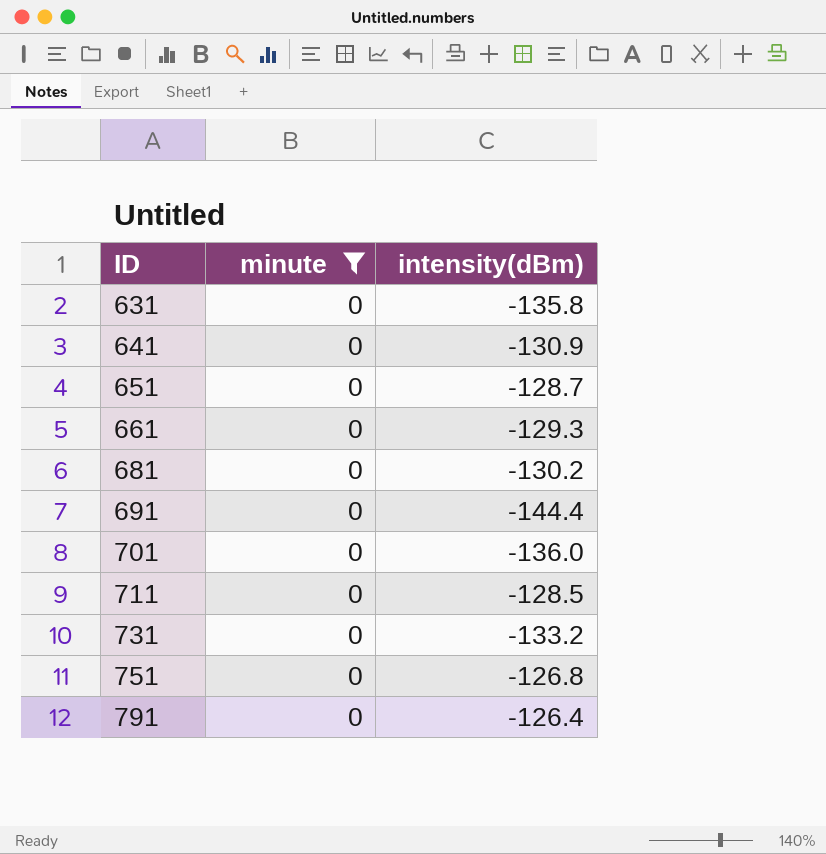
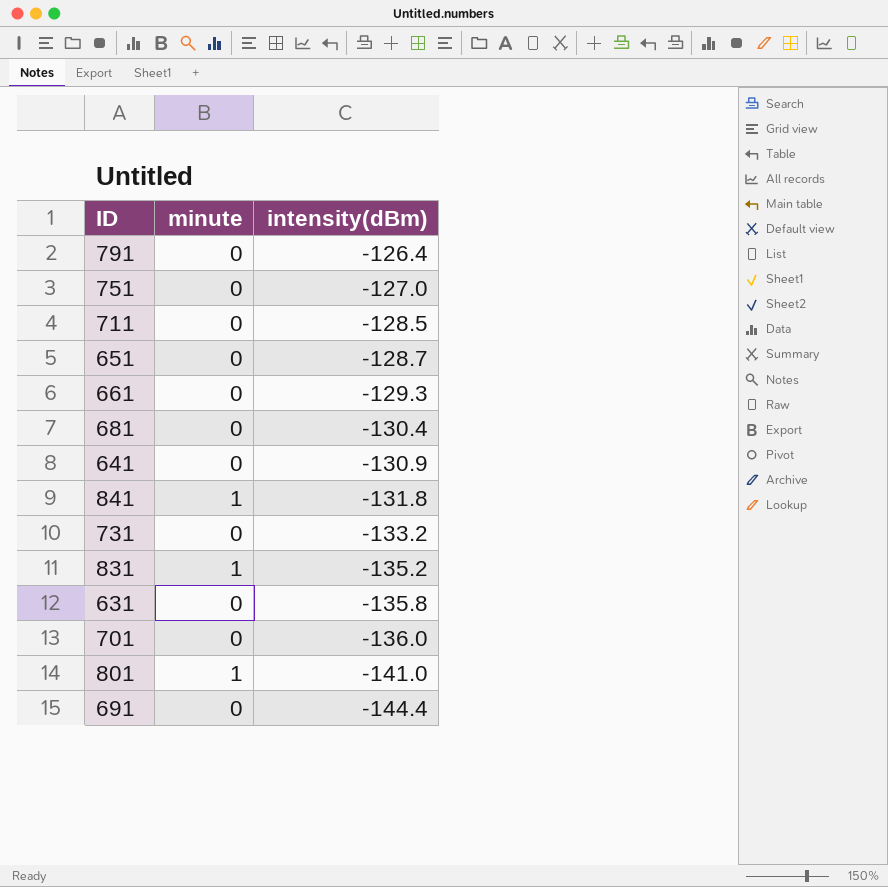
filter: minute = 0 -> none
row order: ID ascending -> intensity(dBm) descending
751 | intensity(dBm): -126.8 -> -127.0
681 | intensity(dBm): -130.2 -> -130.4

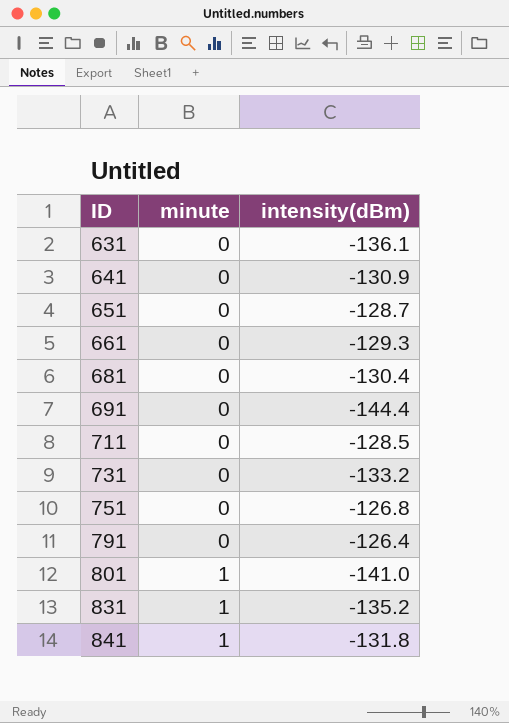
row order: intensity(dBm) descending -> ID ascending
row 701: 0 | -136.0 -> none
631 | intensity(dBm): -135.8 -> -136.1
751 | intensity(dBm): -127.0 -> -126.8

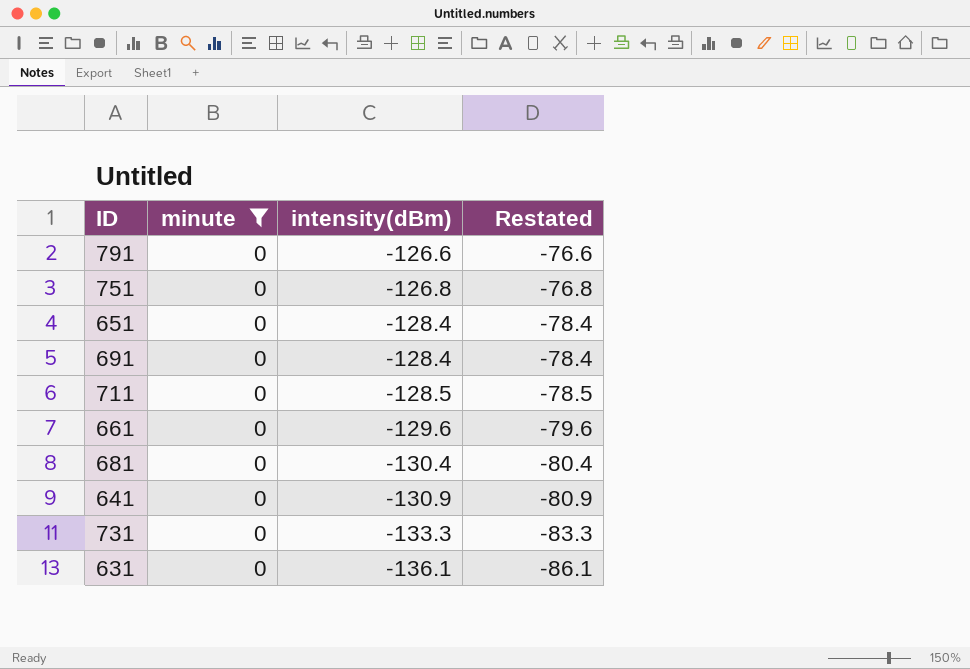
filter: none -> minute = 0
row order: ID ascending -> intensity(dBm) descending
column Restated | formula: none -> [intensity(dBm)] + 50
791 | intensity(dBm): -126.4 -> -126.6
651 | intensity(dBm): -128.7 -> -128.4
691 | intensity(dBm): -144.4 -> -128.4
661 | intensity(dBm): -129.3 -> -129.6
731 | intensity(dBm): -133.2 -> -133.3

